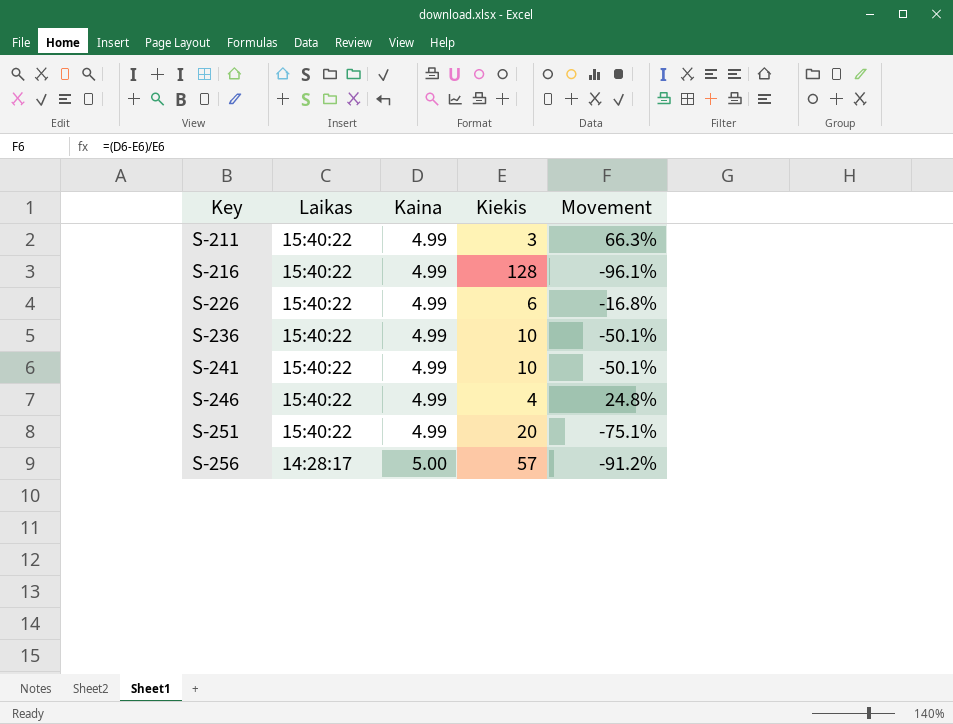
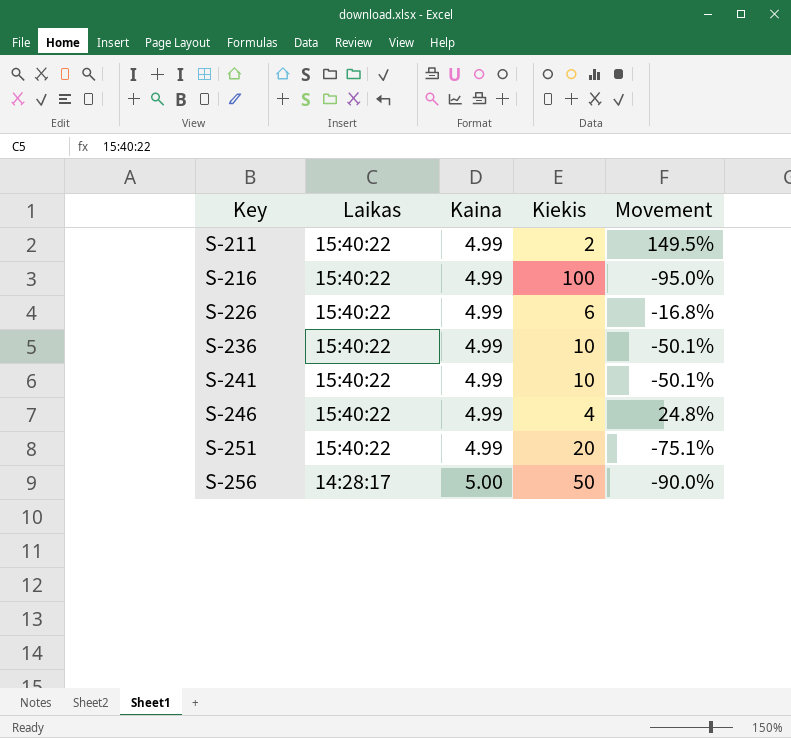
S-211 | Kiekis: 3 -> 2
S-211 | Movement: 66.3% -> 149.5%
S-216 | Kiekis: 128 -> 100
S-216 | Movement: -96.1% -> -95.0%
S-256 | Kiekis: 57 -> 50
S-256 | Movement: -91.2% -> -90.0%

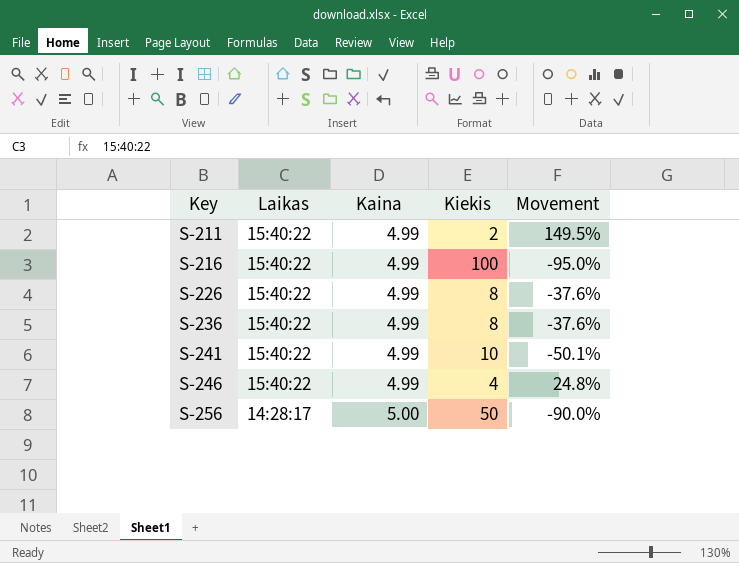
row S-251: 15:40:22 | 4.99 | 20 | -75.1% -> none
S-226 | Kiekis: 6 -> 8
S-226 | Movement: -16.8% -> -37.6%
S-236 | Kiekis: 10 -> 8
S-236 | Movement: -50.1% -> -37.6%

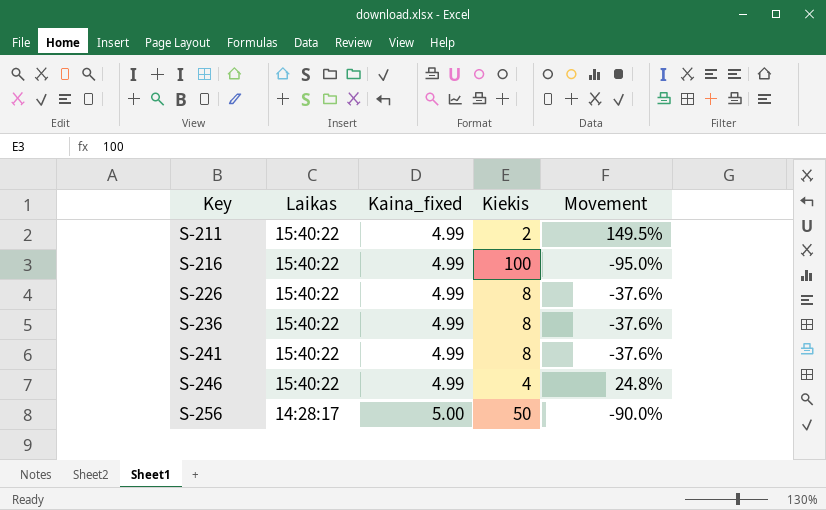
column name: Kaina -> Kaina_fixed
S-241 | Kiekis: 10 -> 8
S-241 | Movement: -50.1% -> -37.6%

